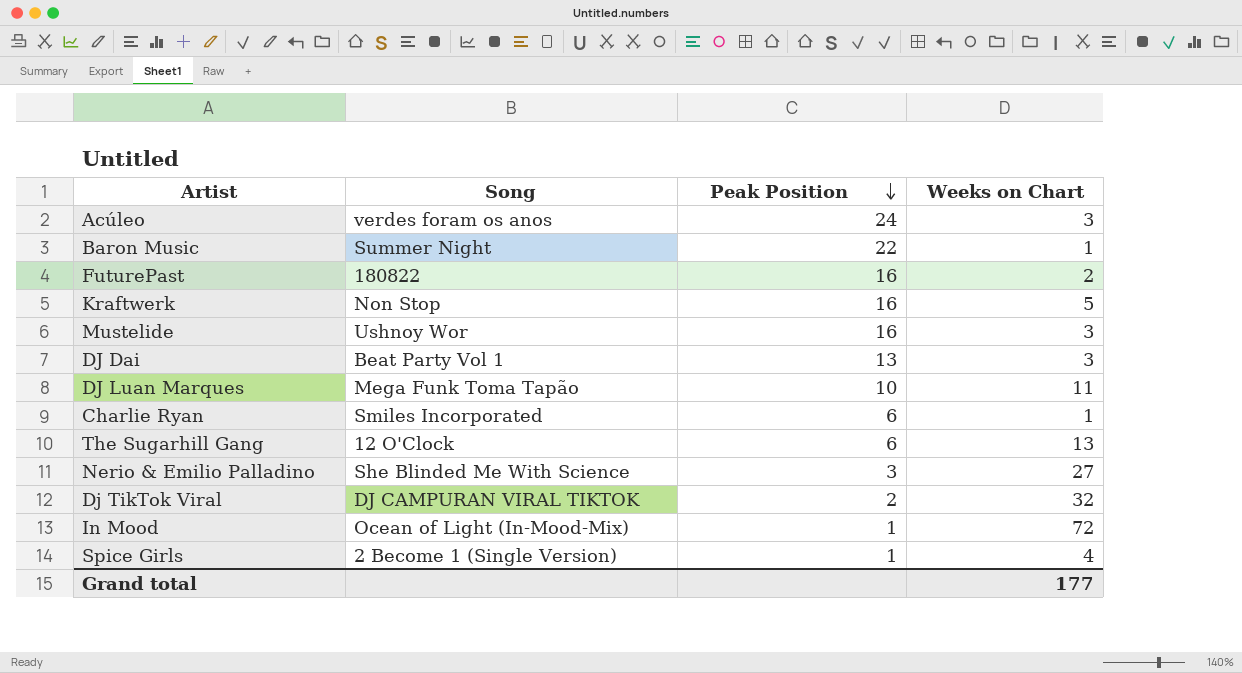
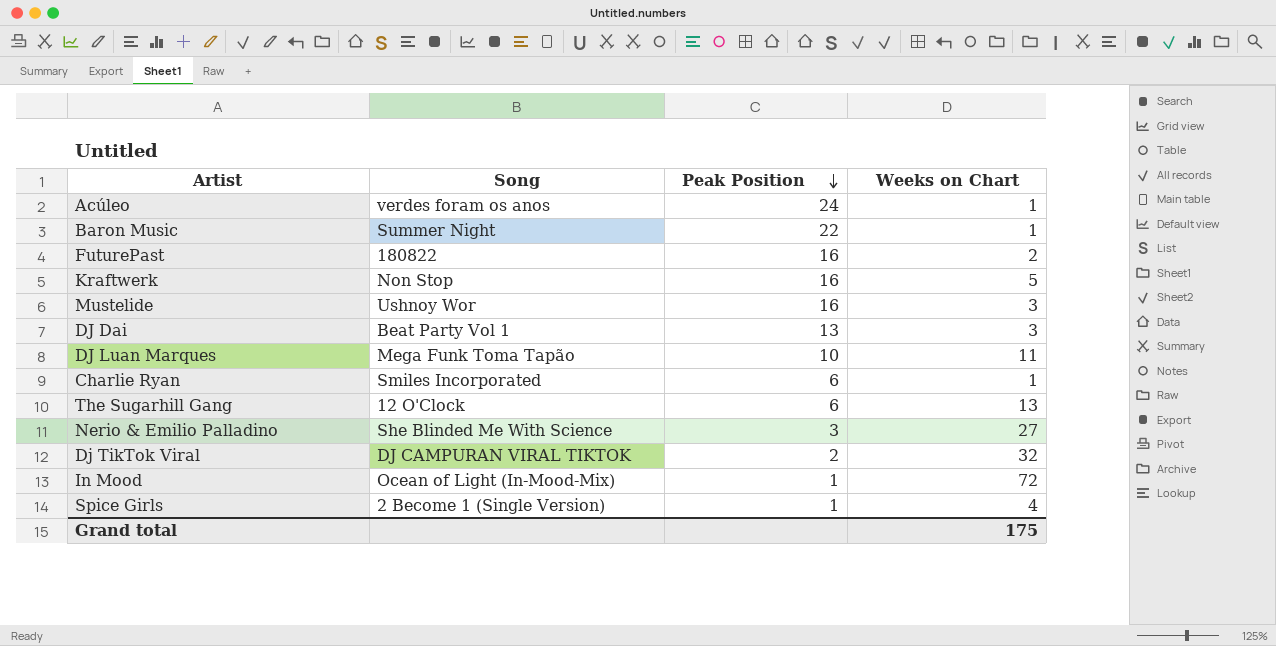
Acúleo | Weeks on Chart: 3 -> 1
Grand total | Weeks on Chart: 177 -> 175

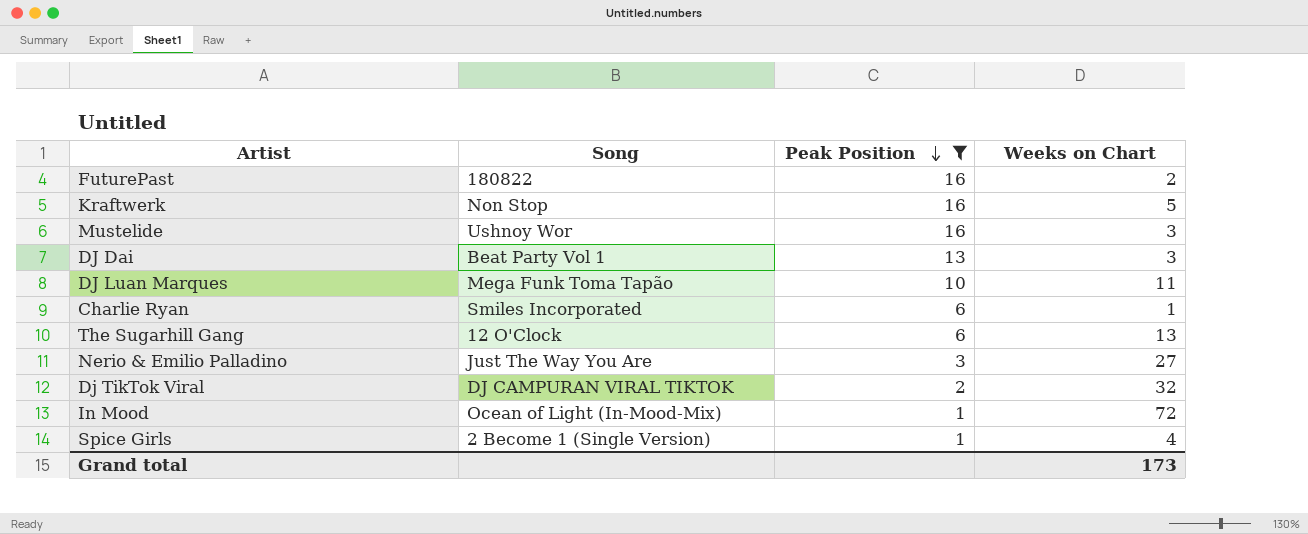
filter: none -> Peak Position <= 16
Nerio & Emilio Palladino | Song: She Blinded Me With Science -> Just The Way You Are
Grand total | Weeks on Chart: 175 -> 173

